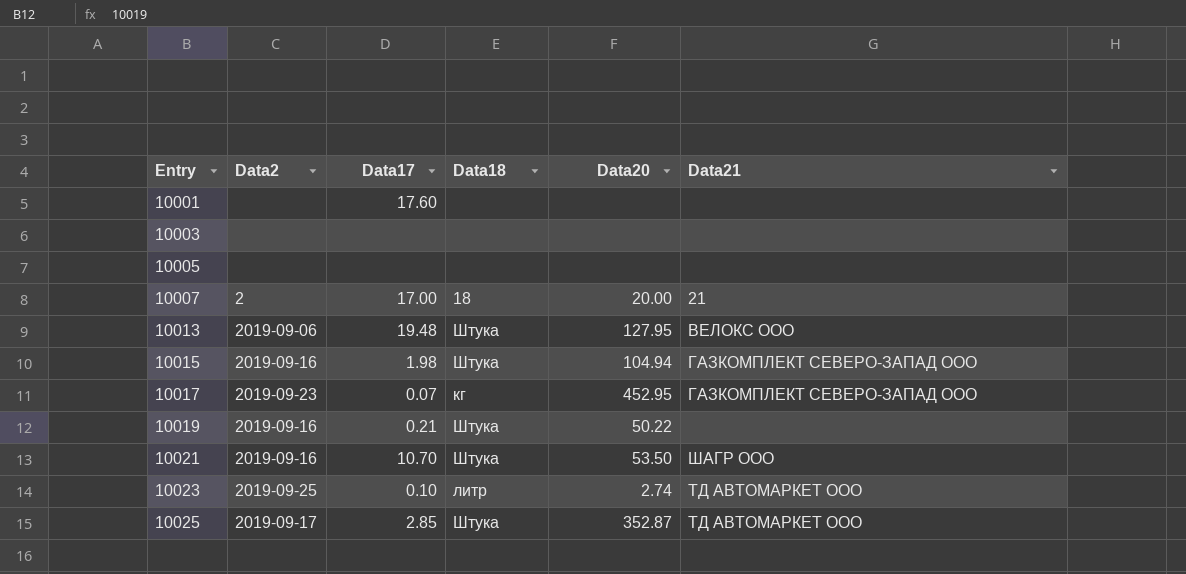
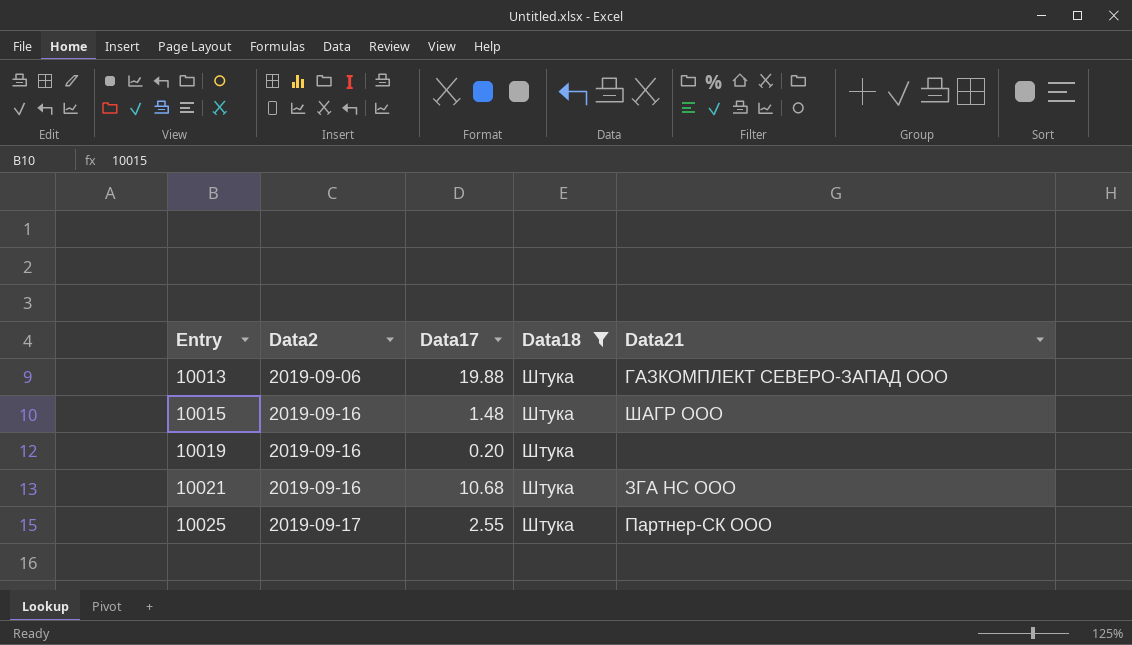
filter: none -> Data18 = Штука
column Data20 | position: 5 -> none
10013 | Data17: 19.48 -> 19.88
10013 | Data21: ВЕЛОКС ООО -> ГАЗКОМПЛЕКТ СЕВЕРО-ЗАПАД ООО
10015 | Data17: 1.98 -> 1.48
10015 | Data21: ГАЗКОМПЛЕКТ СЕВЕРО-ЗАПАД ООО -> ШАГР ООО
10019 | Data17: 0.21 -> 0.20
10021 | Data17: 10.70 -> 10.68
10021 | Data21: ШАГР ООО -> ЗГА НС ООО
10025 | Data17: 2.85 -> 2.55
10025 | Data21: ТД АВТОМАРКЕТ ООО -> Партнер-СК ООО

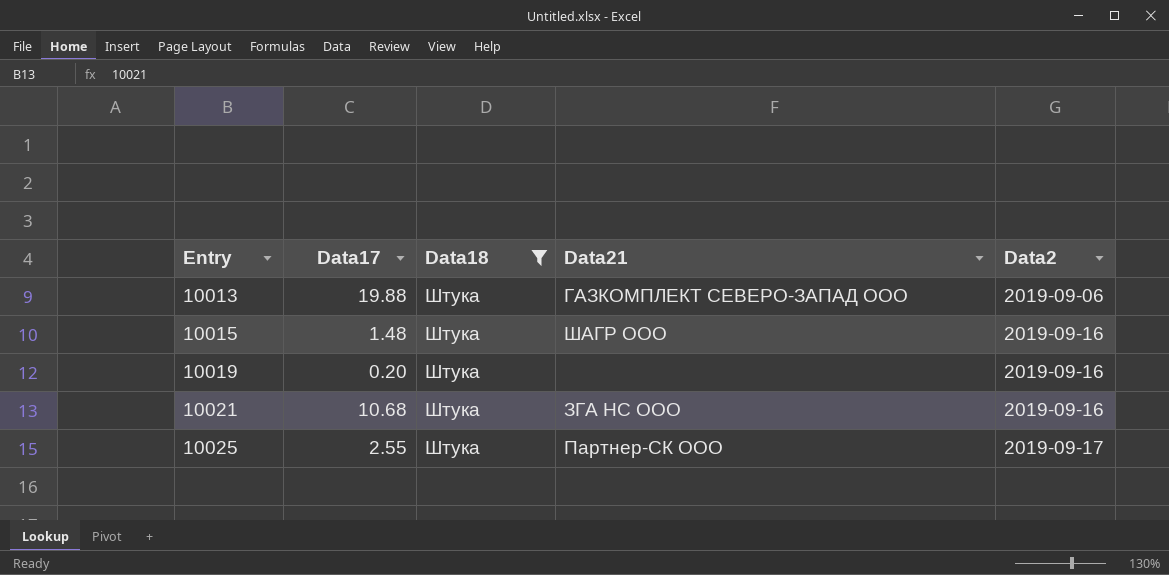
column Data2 | position: 2 -> 5

